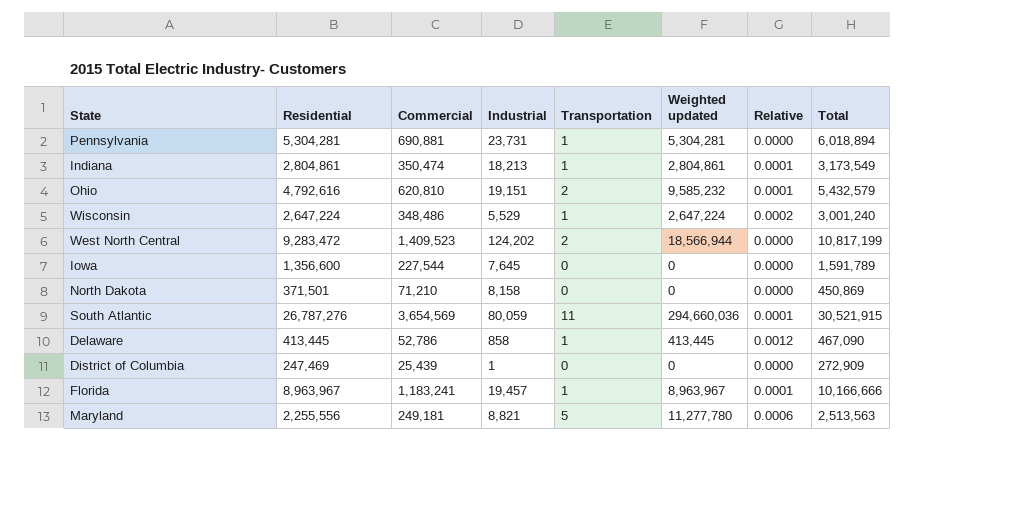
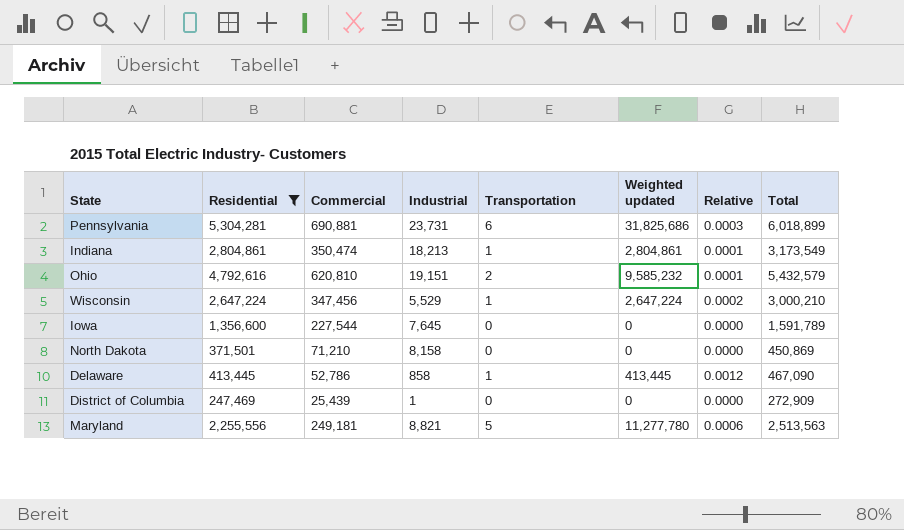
filter: none -> Residential <= 5,304,281
Pennsylvania | Transportation: 1 -> 6
Pennsylvania | Weighted updated: 5,304,281 -> 31,825,686
Pennsylvania | Relative: 0.0000 -> 0.0003
Pennsylvania | Total: 6,018,894 -> 6,018,899
Wisconsin | Commercial: 348,486 -> 347,456
Wisconsin | Total: 3,001,240 -> 3,000,210

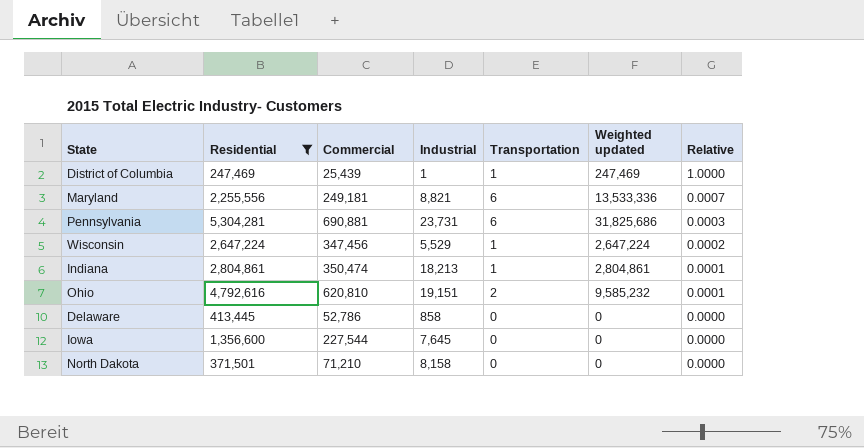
row order: none -> Relative descending
column Total | formula: [Residential] + [Commercial] + [Industrial] + [Transportation] -> none
District of Columbia | Transportation: 0 -> 1
District of Columbia | Weighted updated: 0 -> 247,469
District of Columbia | Relative: 0.0000 -> 1.0000
Maryland | Transportation: 5 -> 6
Maryland | Weighted updated: 11,277,780 -> 13,533,336
Maryland | Relative: 0.0006 -> 0.0007
Delaware | Transportation: 1 -> 0
Delaware | Weighted updated: 413,445 -> 0
Delaware | Relative: 0.0012 -> 0.0000

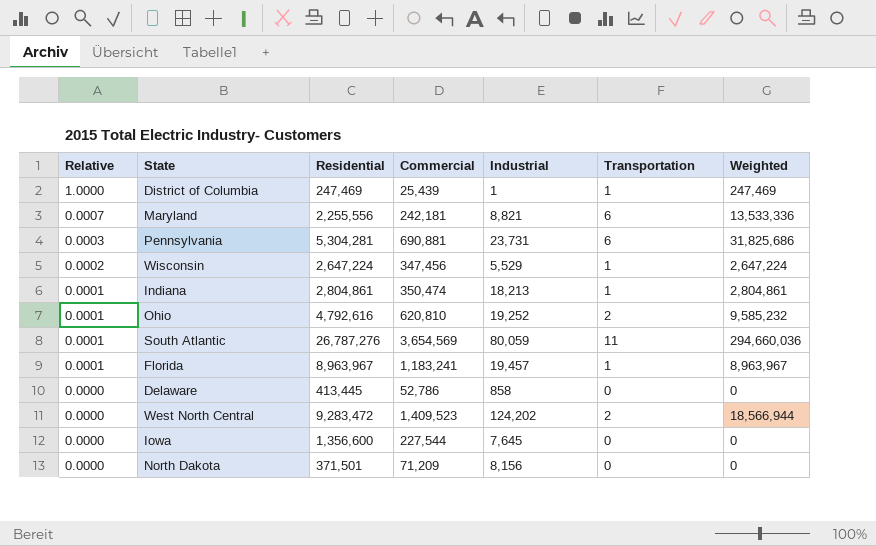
filter: Residential <= 5,304,281 -> none
column Relative | position: 7 -> 1
column name: Weighted updated -> Weighted
Maryland | Commercial: 249,181 -> 242,181
Ohio | Industrial: 19,151 -> 19,252
North Dakota | Commercial: 71,210 -> 71,209
North Dakota | Industrial: 8,158 -> 8,156

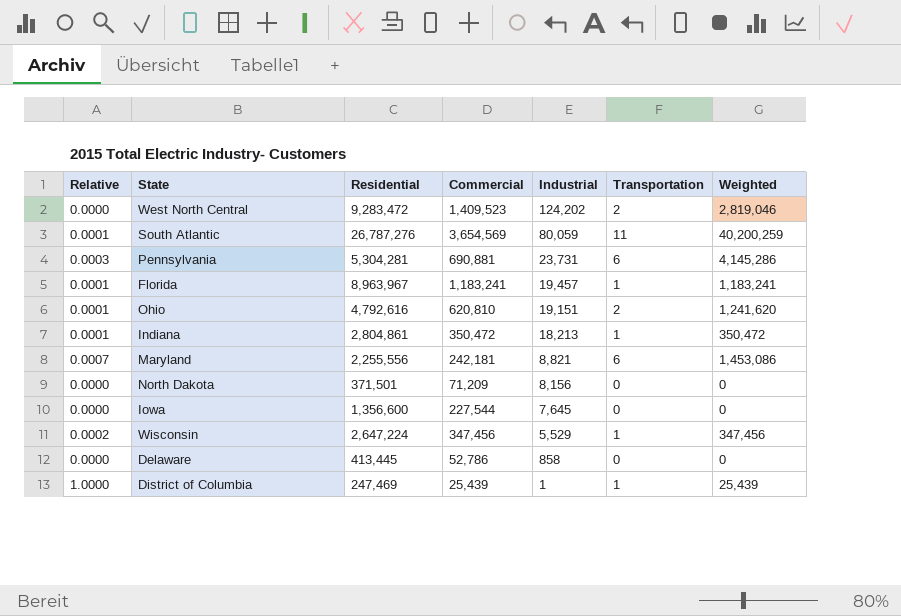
row order: Relative descending -> Industrial descending
column Weighted | formula: [Residential] * [Transportation] -> [Commercial] * [Transportation]
Ohio | Industrial: 19,252 -> 19,151
Indiana | Commercial: 350,474 -> 350,472

